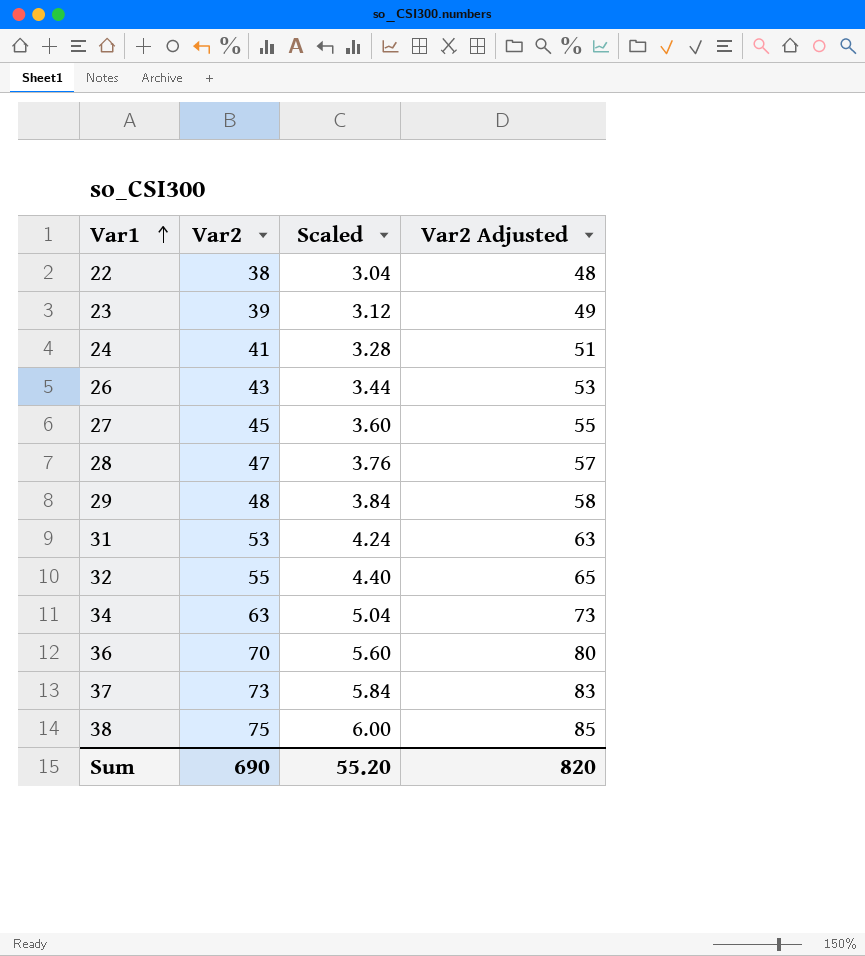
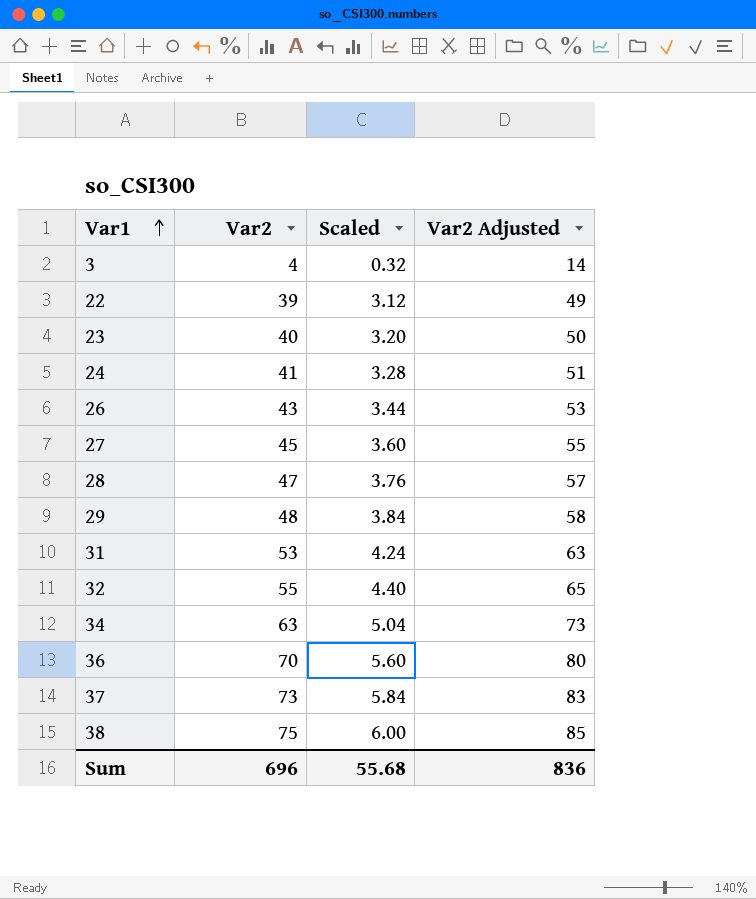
row 3: none -> 4 | 0.32 | 14
22 | Var2: 38 -> 39
22 | Scaled: 3.04 -> 3.12
22 | Var2 Adjusted: 48 -> 49
23 | Var2: 39 -> 40
23 | Scaled: 3.12 -> 3.20
23 | Var2 Adjusted: 49 -> 50
Sum | Var2: 690 -> 696
Sum | Scaled: 55.20 -> 55.68
Sum | Var2 Adjusted: 820 -> 836

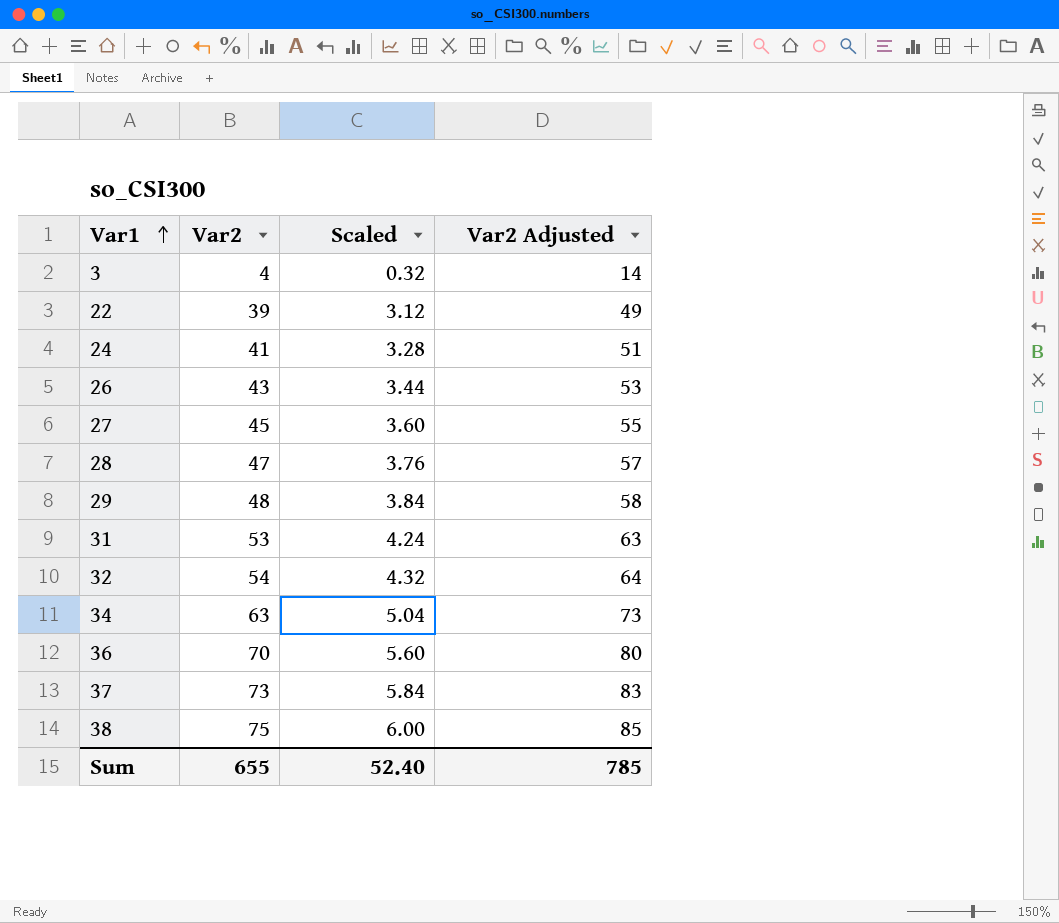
row 23: 40 | 3.20 | 50 -> none
32 | Var2: 55 -> 54
32 | Scaled: 4.40 -> 4.32
32 | Var2 Adjusted: 65 -> 64
Sum | Var2: 696 -> 655
Sum | Scaled: 55.68 -> 52.40
Sum | Var2 Adjusted: 836 -> 785

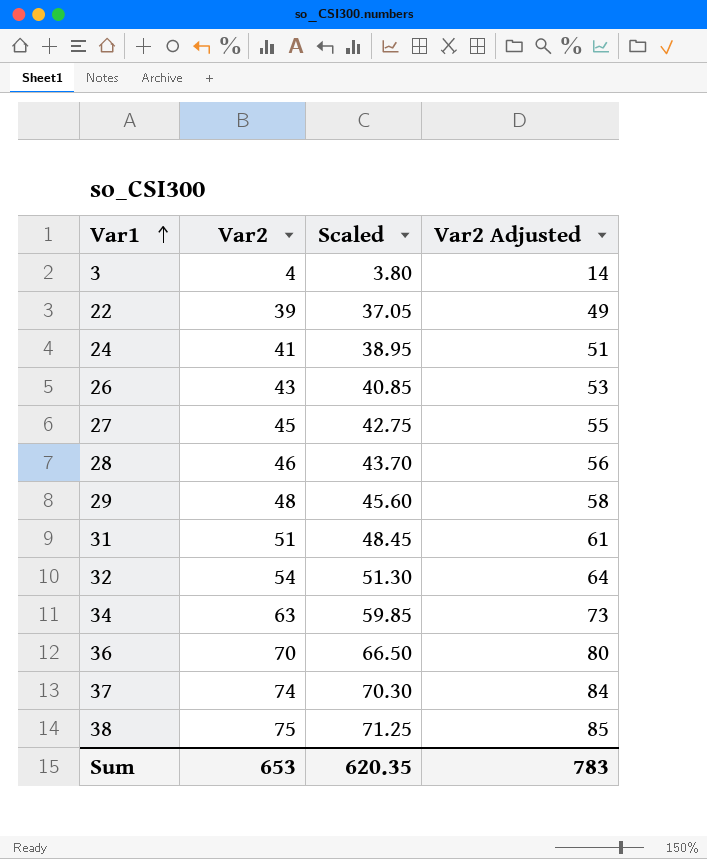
column Scaled | formula: [Var2] * 0.08 -> [Var2] * 0.95
28 | Var2: 47 -> 46
28 | Var2 Adjusted: 57 -> 56
31 | Var2: 53 -> 51
31 | Var2 Adjusted: 63 -> 61
37 | Var2: 73 -> 74
37 | Var2 Adjusted: 83 -> 84
Sum | Var2: 655 -> 653
Sum | Scaled: 52.40 -> 620.35
Sum | Var2 Adjusted: 785 -> 783

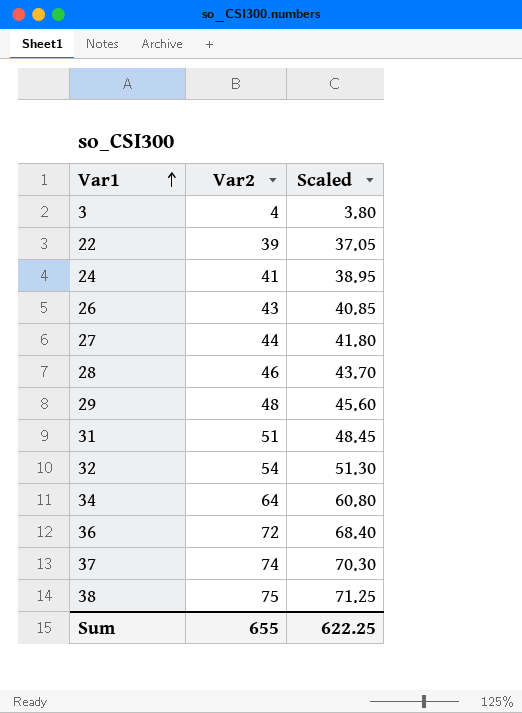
column Var2 Adjusted | formula: [Var2] + 10 -> none
27 | Var2: 45 -> 44
27 | Scaled: 42.75 -> 41.80
34 | Var2: 63 -> 64
34 | Scaled: 59.85 -> 60.80
36 | Var2: 70 -> 72
36 | Scaled: 66.50 -> 68.40
Sum | Var2: 653 -> 655
Sum | Scaled: 620.35 -> 622.25

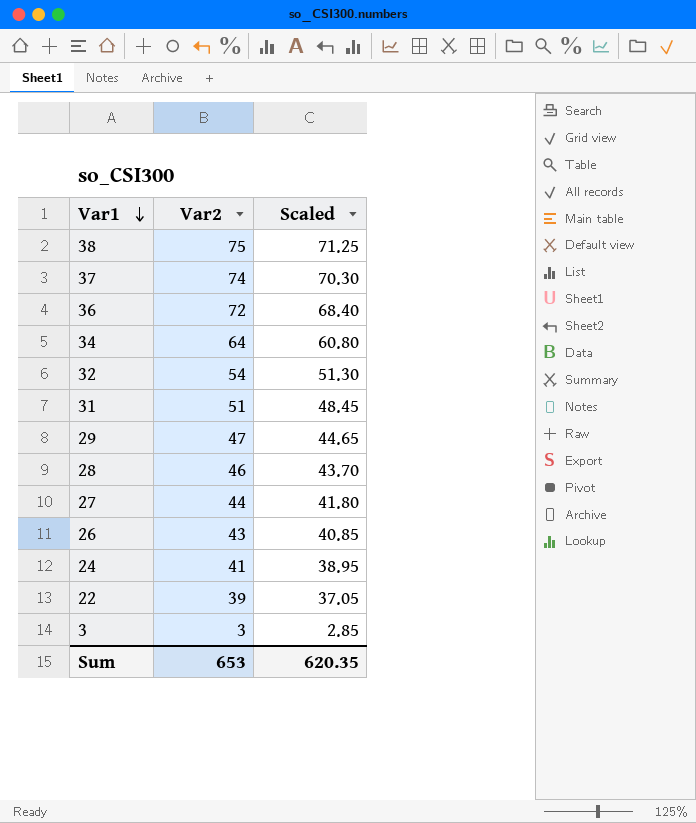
row order: Var1 ascending -> Var1 descending
29 | Var2: 48 -> 47
29 | Scaled: 45.60 -> 44.65
3 | Var2: 4 -> 3
3 | Scaled: 3.80 -> 2.85
Sum | Var2: 655 -> 653
Sum | Scaled: 622.25 -> 620.35

